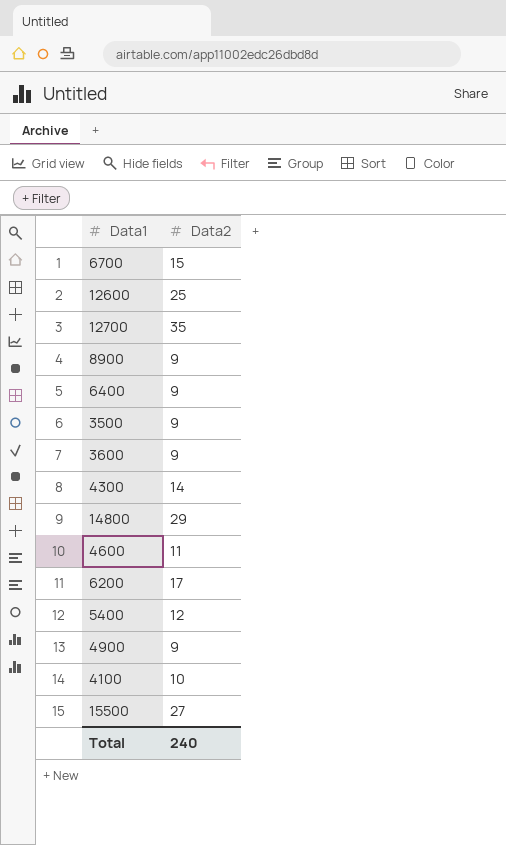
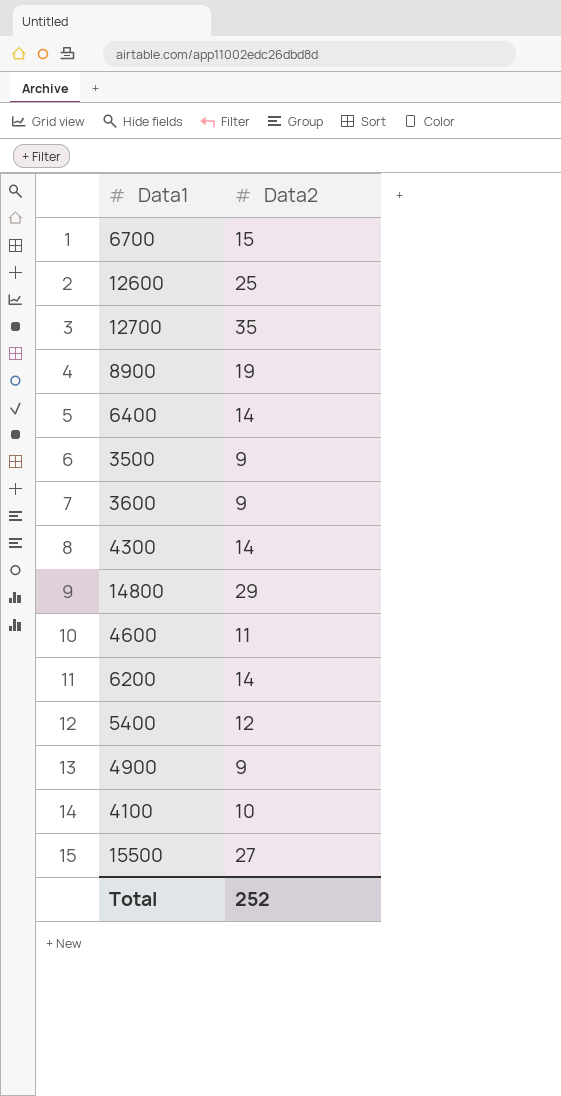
8900 | Data2: 9 -> 19
6400 | Data2: 9 -> 14
6200 | Data2: 17 -> 14
Total | Data2: 240 -> 252

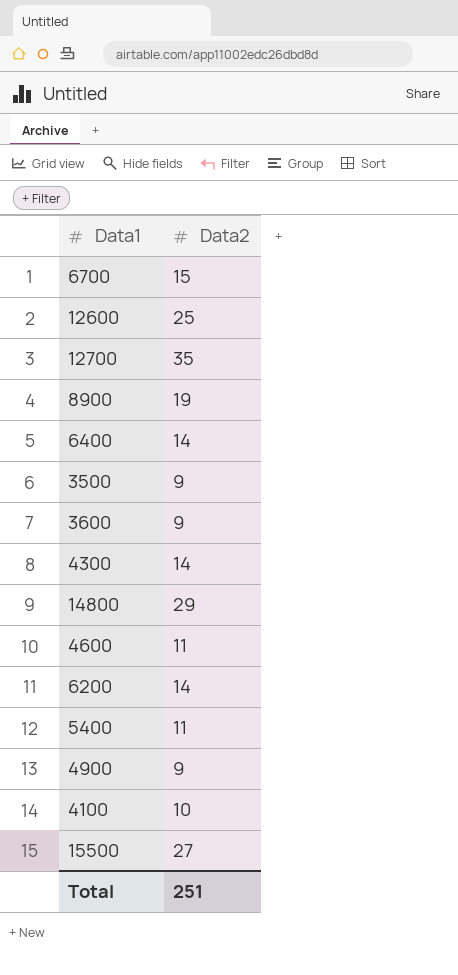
5400 | Data2: 12 -> 11
Total | Data2: 252 -> 251

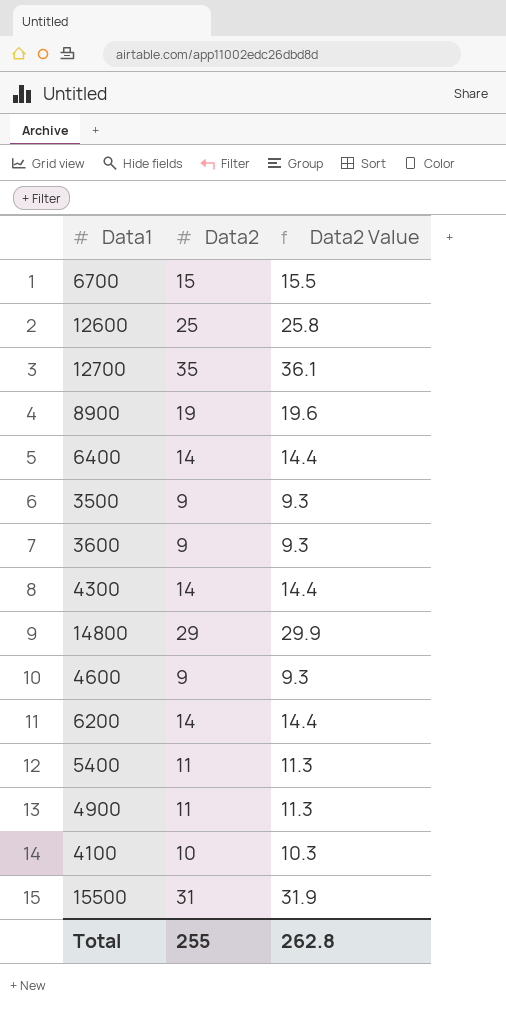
column Data2 Value | formula: none -> [Data2] * 1.03
4600 | Data2: 11 -> 9
4900 | Data2: 9 -> 11
15500 | Data2: 27 -> 31
Total | Data2: 251 -> 255

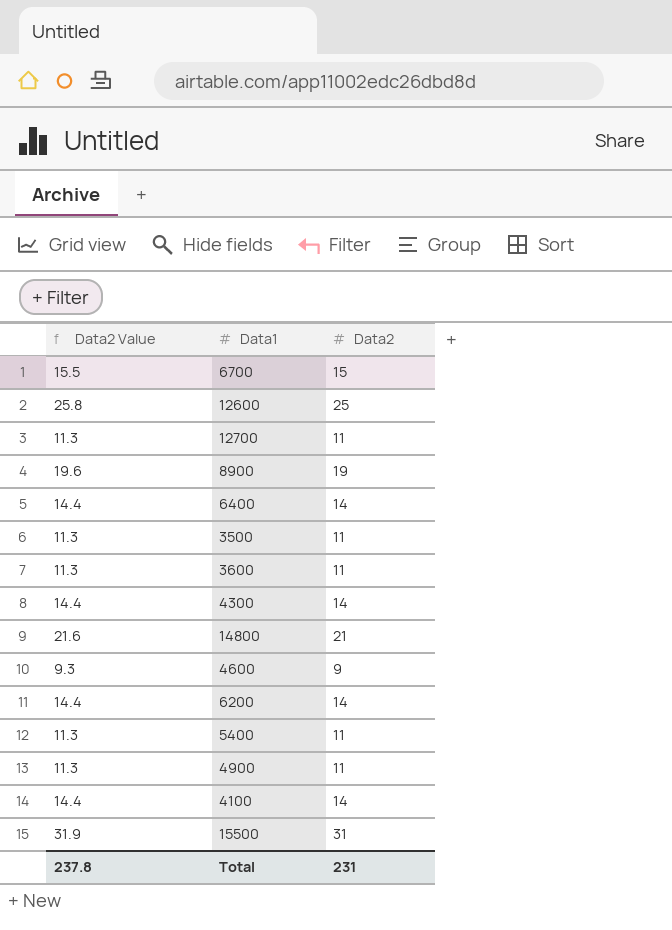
column Data2 Value | position: 3 -> 1
12700 | Data2 Value: 36.1 -> 11.3
12700 | Data2: 35 -> 11
3500 | Data2 Value: 9.3 -> 11.3
3500 | Data2: 9 -> 11
3600 | Data2 Value: 9.3 -> 11.3
3600 | Data2: 9 -> 11
14800 | Data2 Value: 29.9 -> 21.6
14800 | Data2: 29 -> 21
4100 | Data2 Value: 10.3 -> 14.4
4100 | Data2: 10 -> 14
Total | Data2 Value: 262.8 -> 237.8
Total | Data2: 255 -> 231

